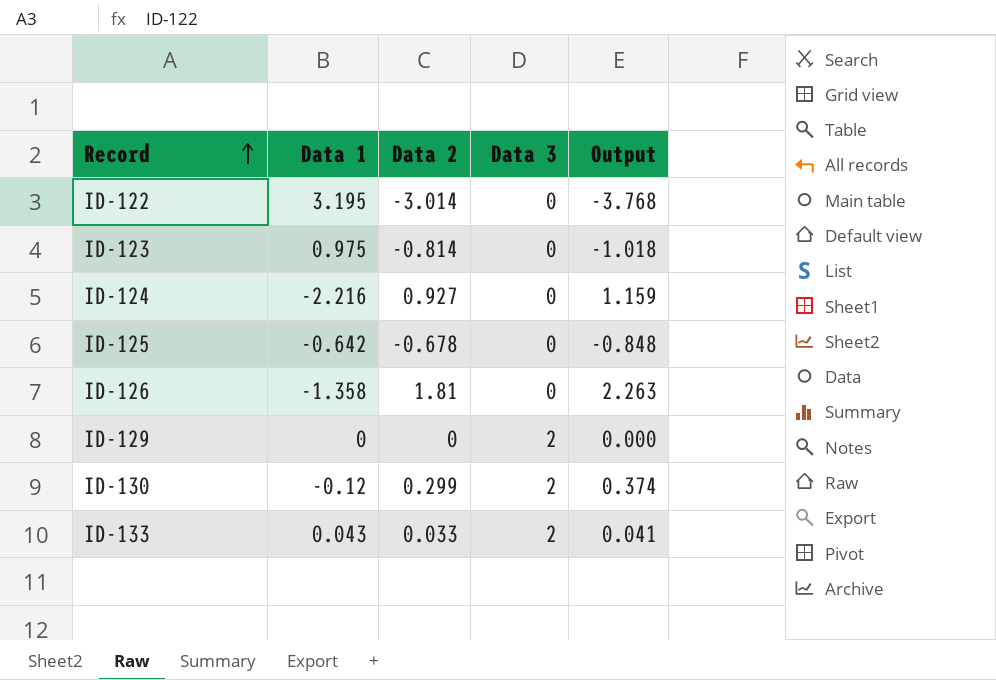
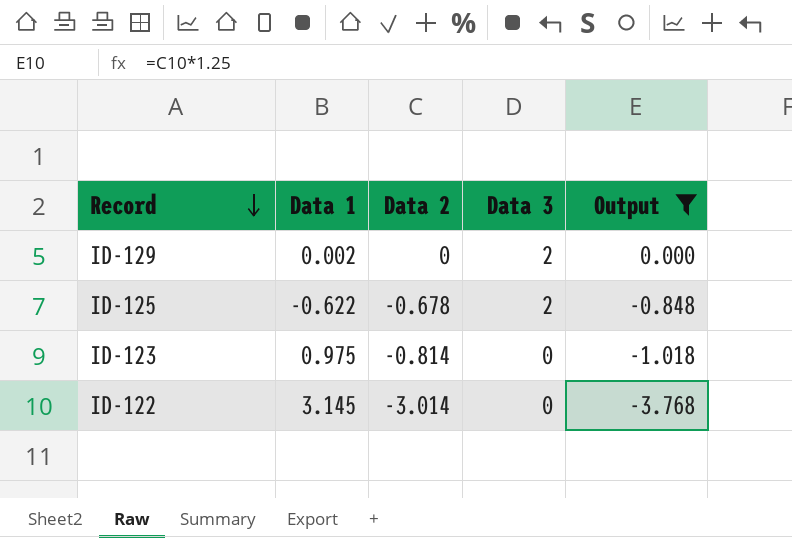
filter: none -> Output <= 0.000
row order: Record ascending -> Record descending
ID-129 | Data 1: 0 -> 0.002
ID-125 | Data 1: -0.642 -> -0.622
ID-125 | Data 3: 0 -> 2
ID-122 | Data 1: 3.195 -> 3.145

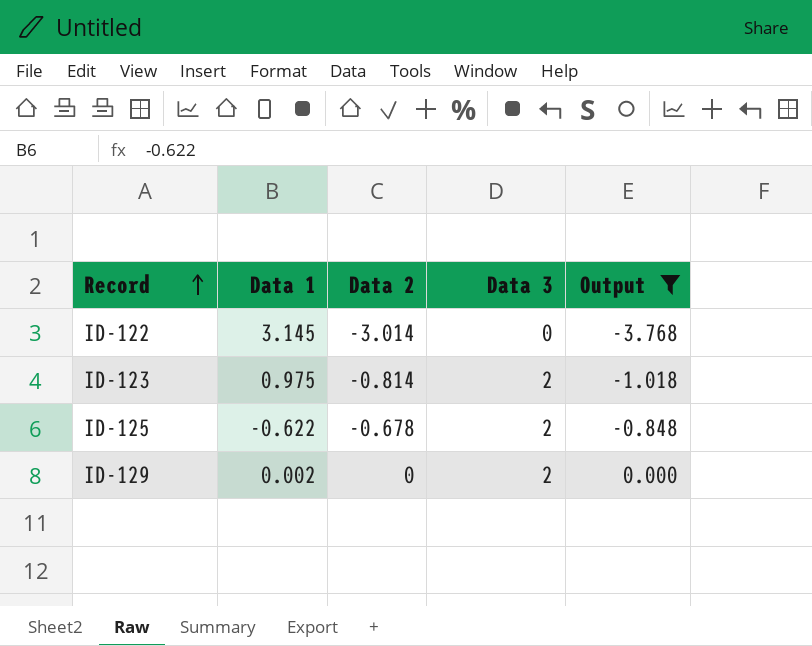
row order: Record descending -> Record ascending
ID-123 | Data 3: 0 -> 2

